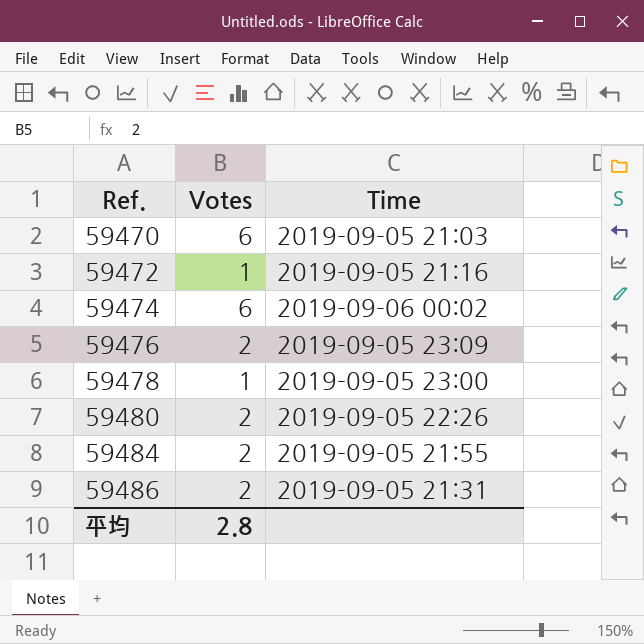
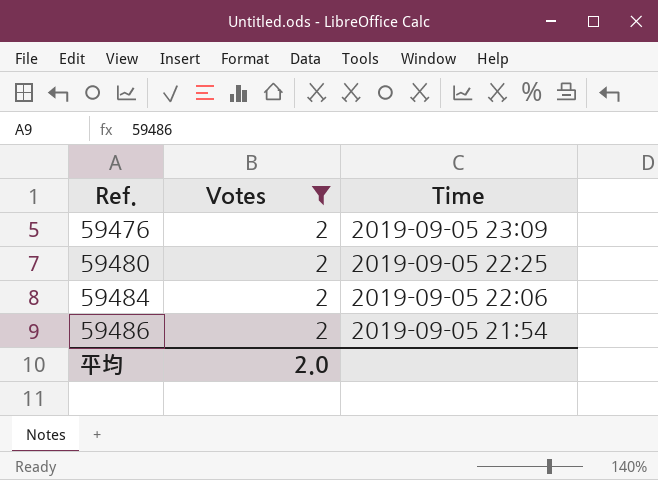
filter: none -> Votes = 2
59480 | Time: 2019-09-05 22:26 -> 2019-09-05 22:25
59484 | Time: 2019-09-05 21:55 -> 2019-09-05 22:06
59486 | Time: 2019-09-05 21:31 -> 2019-09-05 21:54
平均 | Votes: 2.8 -> 2.0

